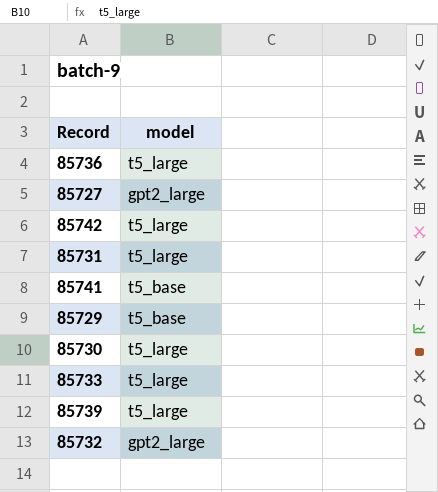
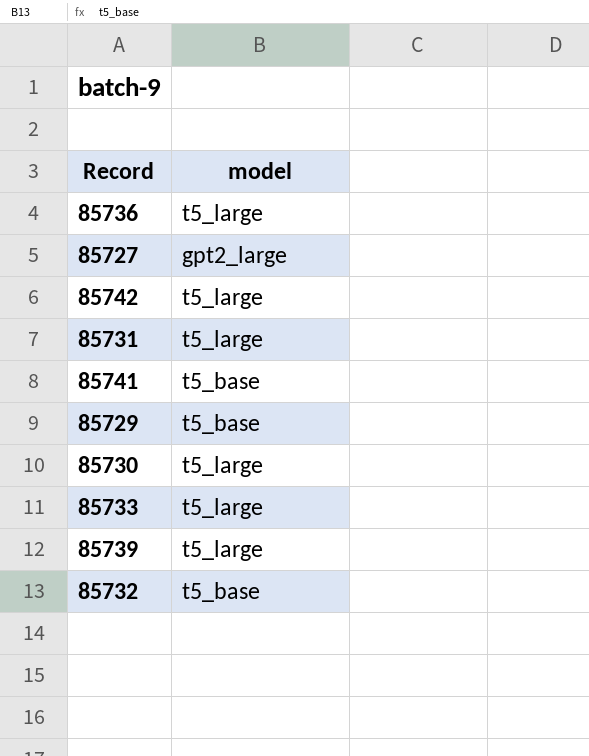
85732 | model: gpt2_large -> t5_base

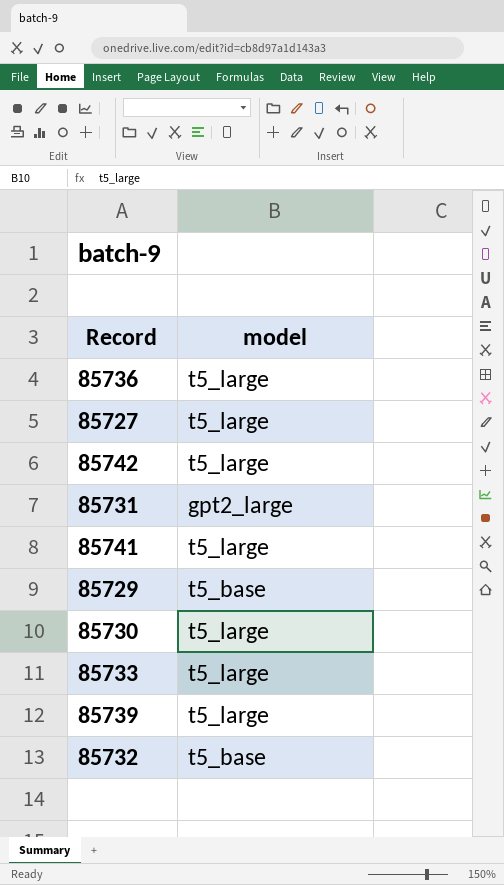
85727 | model: gpt2_large -> t5_large
85731 | model: t5_large -> gpt2_large
85741 | model: t5_base -> t5_large

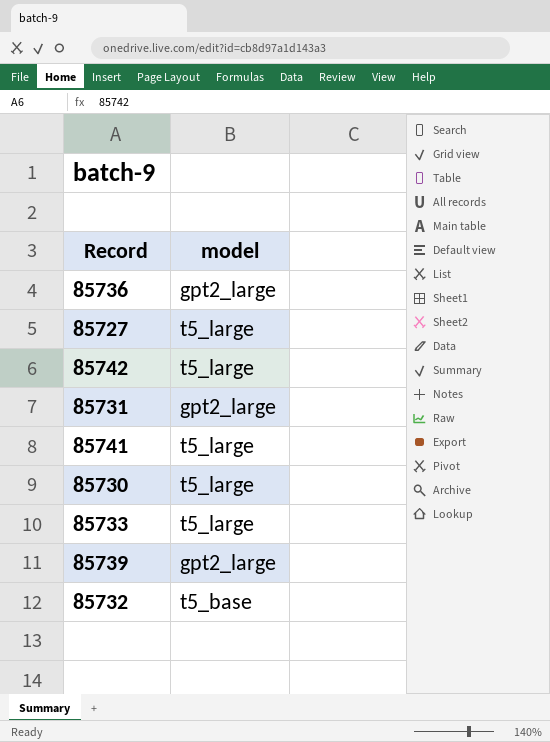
row 85729: t5_base -> none
85736 | model: t5_large -> gpt2_large
85739 | model: t5_large -> gpt2_large

